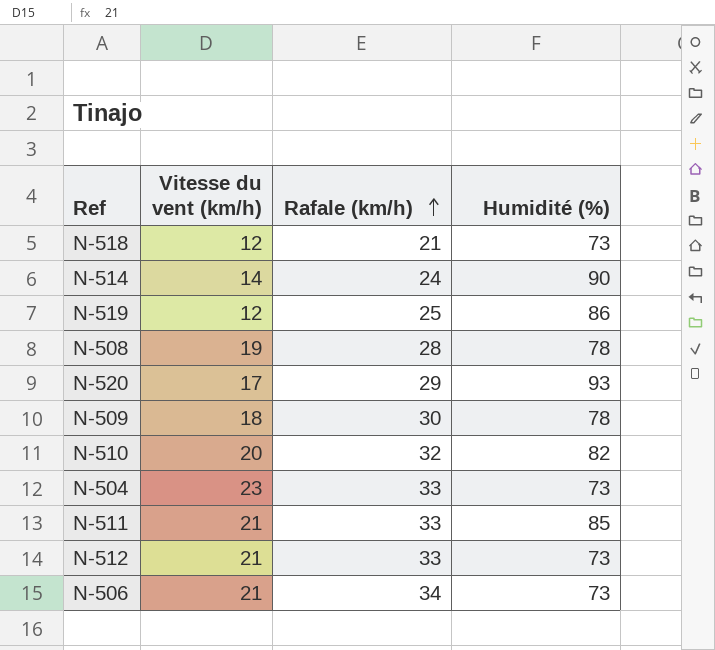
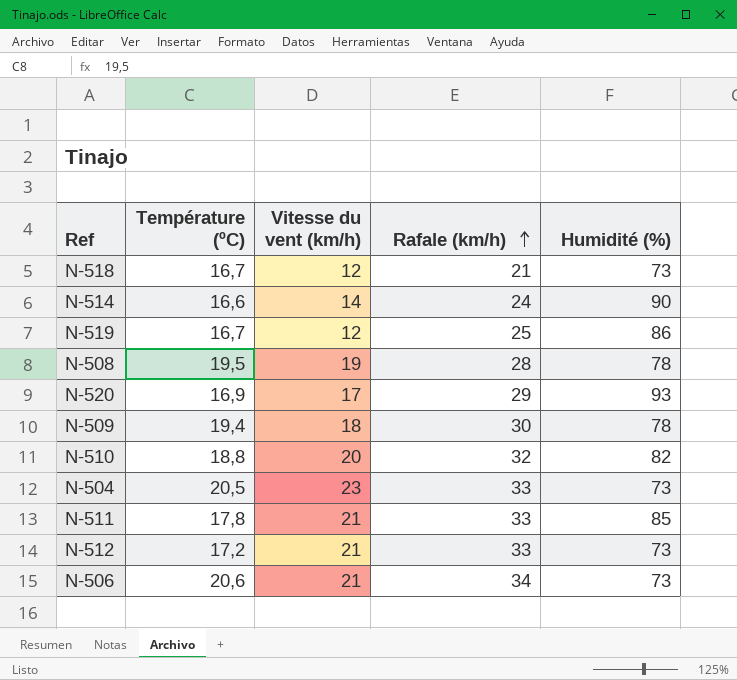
column Température (ºC) | position: none -> 2

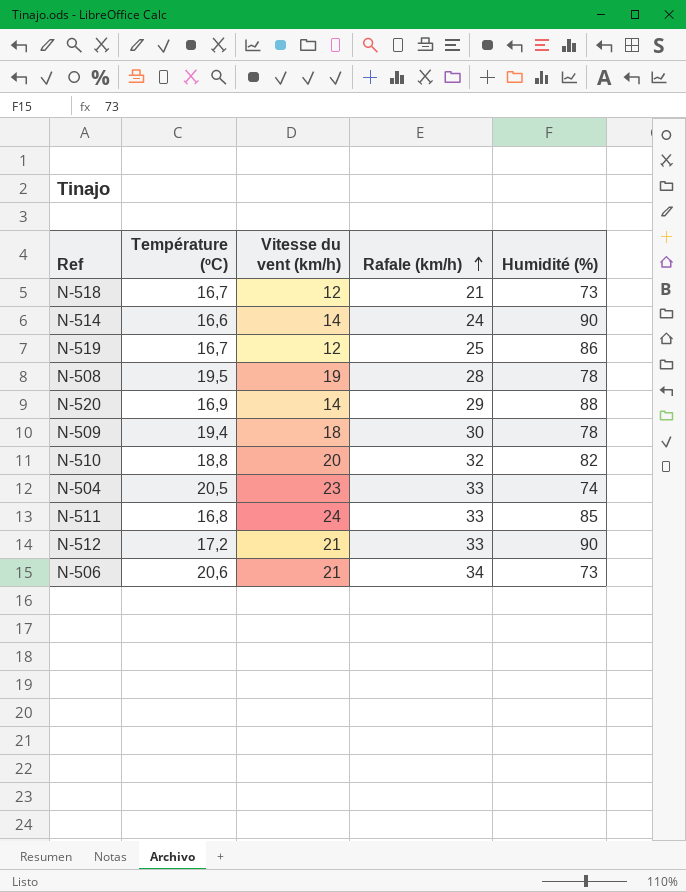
N-520 | Vitesse du vent (km/h): 17 -> 14
N-520 | Humidité (%): 93 -> 88
N-504 | Humidité (%): 73 -> 74
N-511 | Température (ºC): 17,8 -> 16,8
N-511 | Vitesse du vent (km/h): 21 -> 24
N-512 | Humidité (%): 73 -> 90

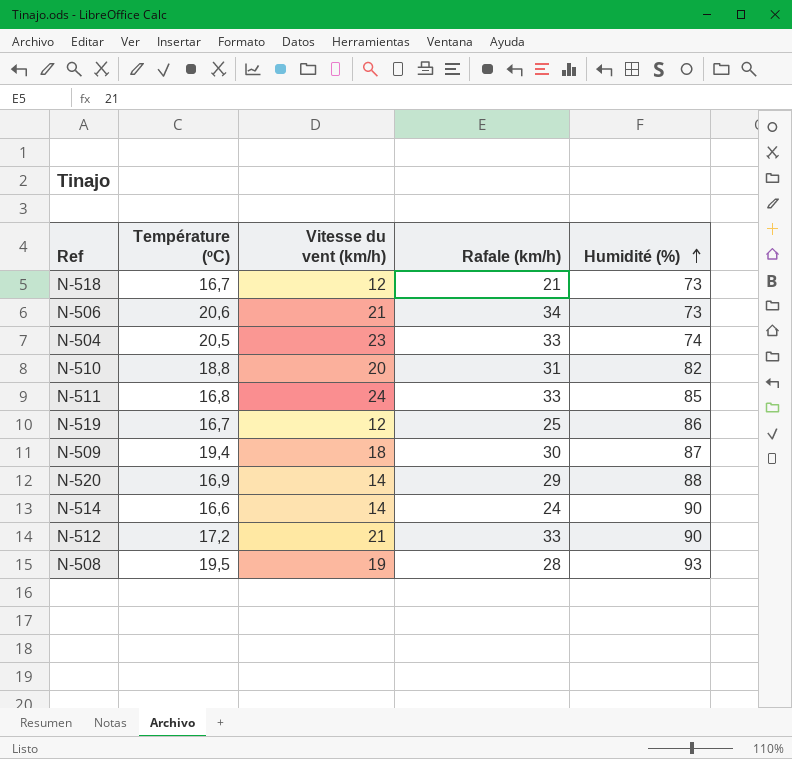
row order: Rafale (km/h) ascending -> Humidité (%) ascending
N-510 | Rafale (km/h): 32 -> 31
N-509 | Humidité (%): 78 -> 87
N-508 | Humidité (%): 78 -> 93

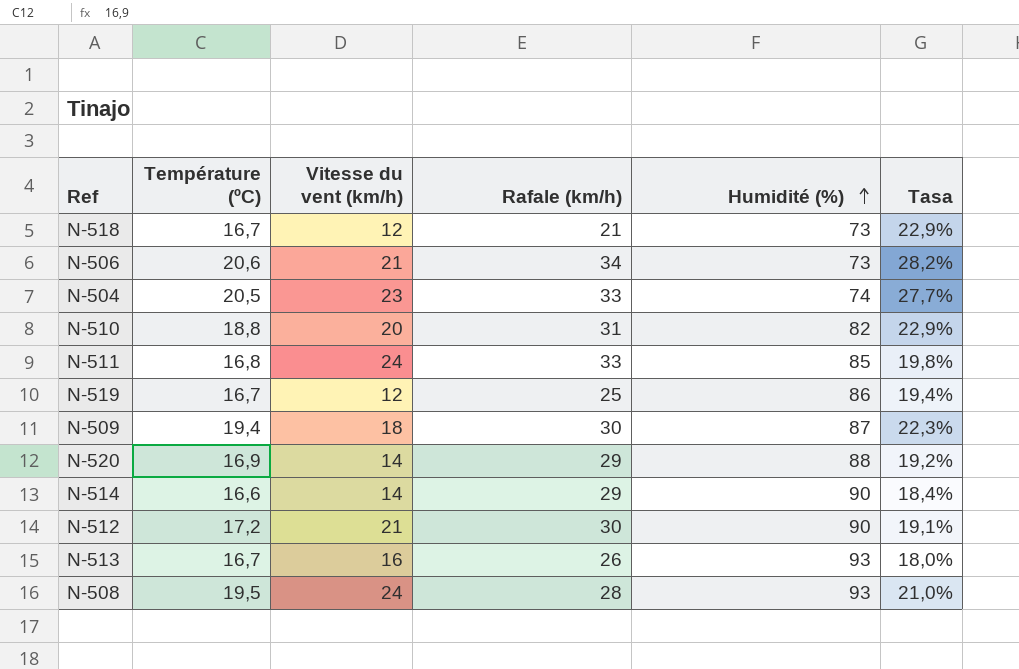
column Tasa | formula: none -> [Température (ºC)] / [Humidité (%)]
N-514 | Rafale (km/h): 24 -> 29
N-512 | Rafale (km/h): 33 -> 30
row N-513: none -> 16,7 | 16 | 26 | 93 | 18,0%
N-508 | Vitesse du vent (km/h): 19 -> 24

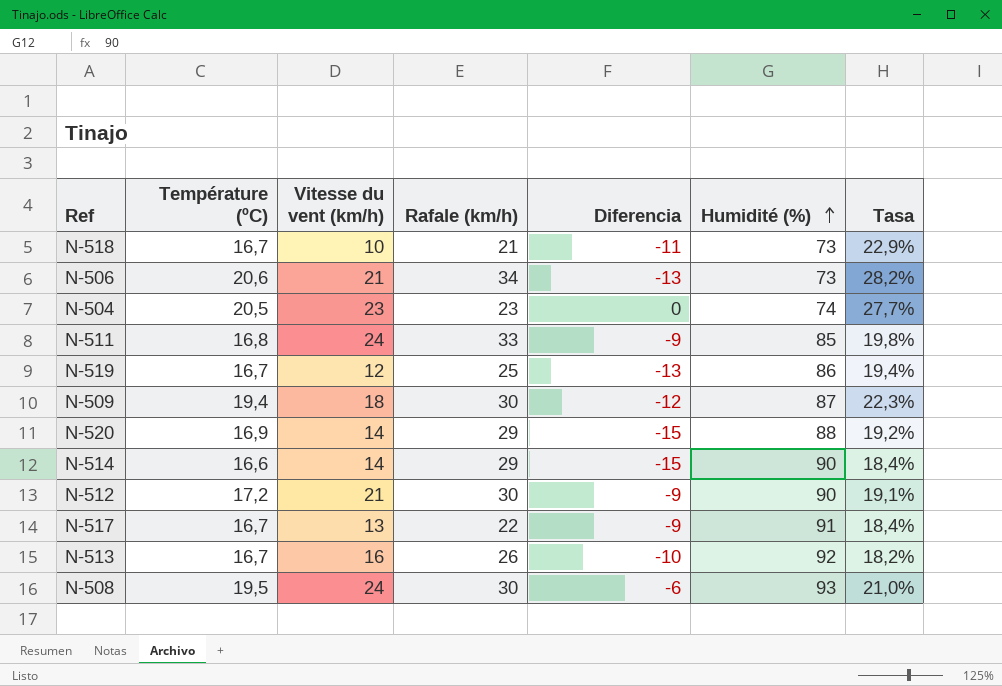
column Diferencia | formula: none -> [Vitesse du vent (km/h)] - [Rafale (km/h)]
row N-510: 18,8 | 20 | 31 | 82 | 22,9% -> none
N-518 | Vitesse du vent (km/h): 12 -> 10
N-504 | Rafale (km/h): 33 -> 23
row N-517: none -> 16,7 | 13 | 22 | -9 | 91 | 18,4%
N-513 | Humidité (%): 93 -> 92
N-513 | Tasa: 18,0% -> 18,2%
N-508 | Rafale (km/h): 28 -> 30

